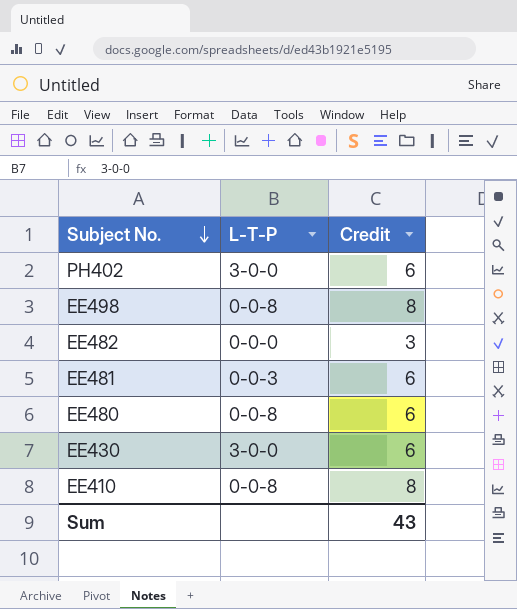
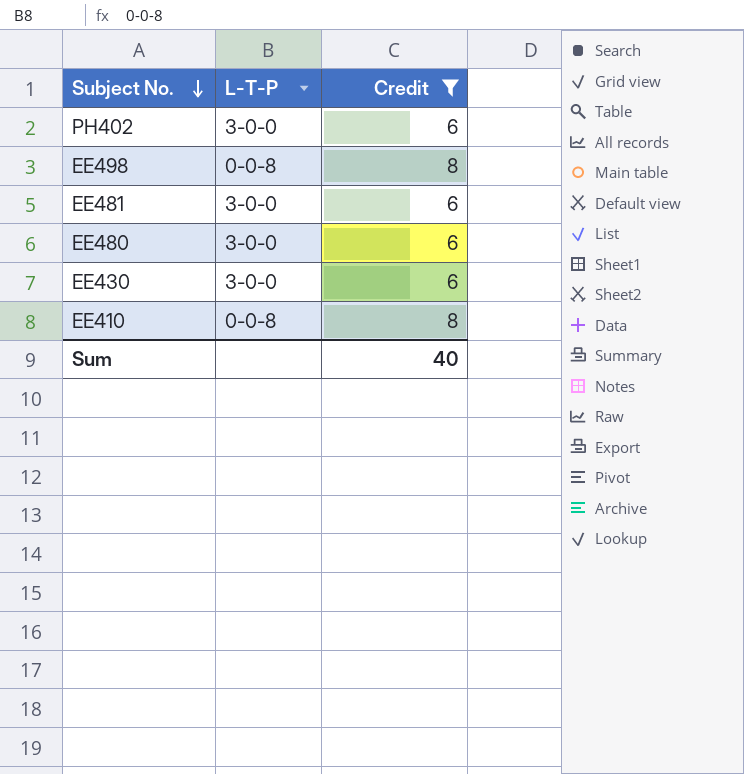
filter: none -> Credit != 3
EE481 | L-T-P: 0-0-3 -> 3-0-0
EE480 | L-T-P: 0-0-8 -> 3-0-0
Sum | Credit: 43 -> 40

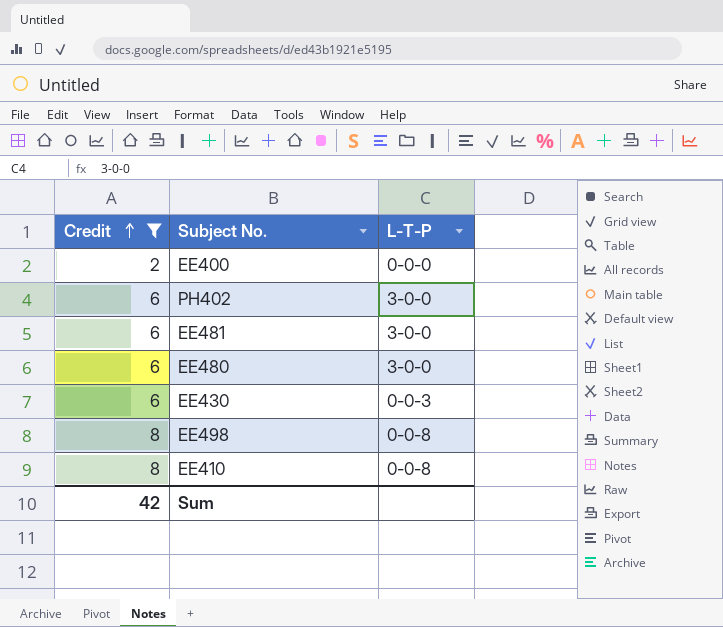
row order: Subject No. descending -> Credit ascending
column Credit | position: 3 -> 1
row EE400: none -> 2 | 0-0-0
EE430 | L-T-P: 3-0-0 -> 0-0-3
Sum | Credit: 40 -> 42

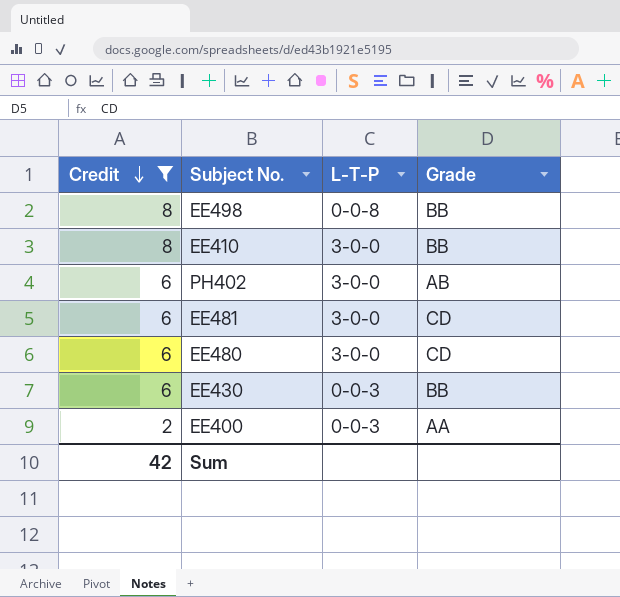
row order: Credit ascending -> Credit descending
column Grade | position: none -> 4
EE410 | L-T-P: 0-0-8 -> 3-0-0
EE400 | L-T-P: 0-0-0 -> 0-0-3

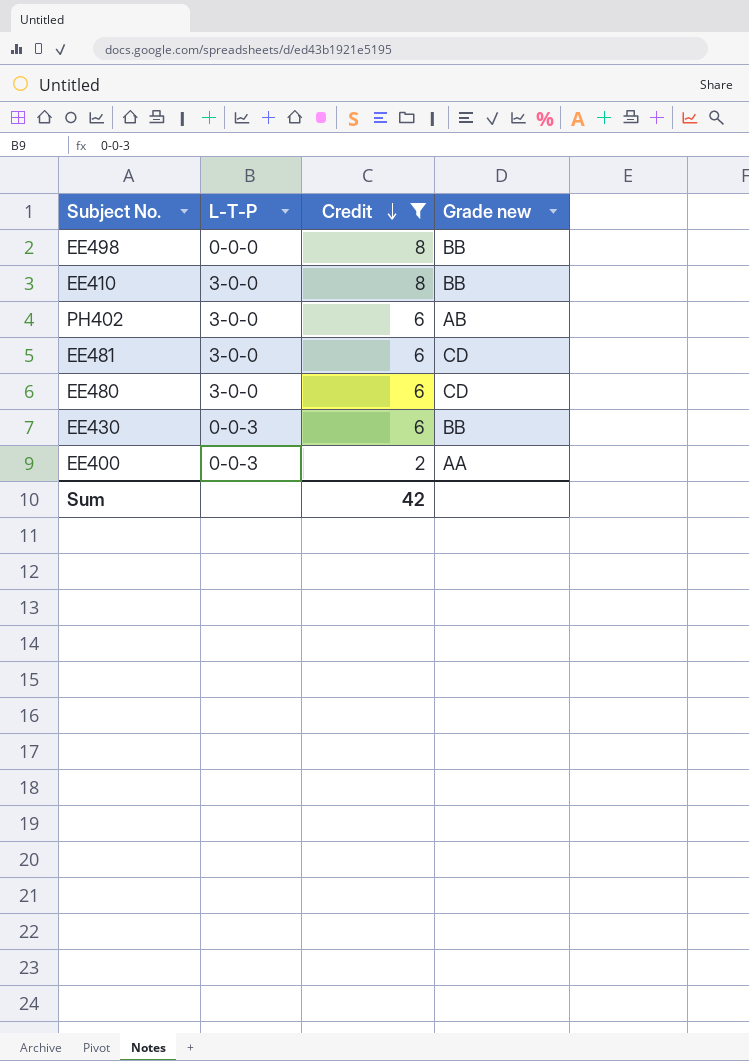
column Credit | position: 1 -> 3
column name: Grade -> Grade new
EE498 | L-T-P: 0-0-8 -> 0-0-0

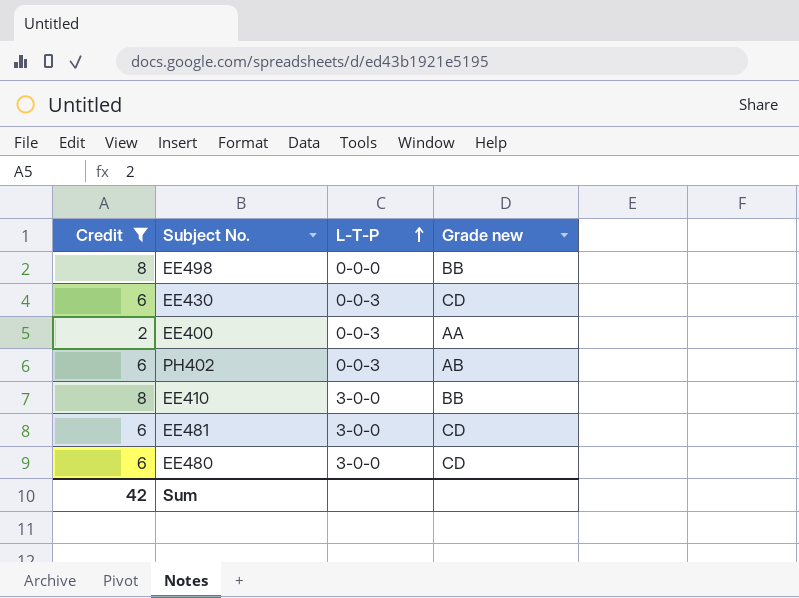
row order: Credit descending -> L-T-P ascending
column Credit | position: 3 -> 1
EE430 | Grade new: BB -> CD
PH402 | L-T-P: 3-0-0 -> 0-0-3

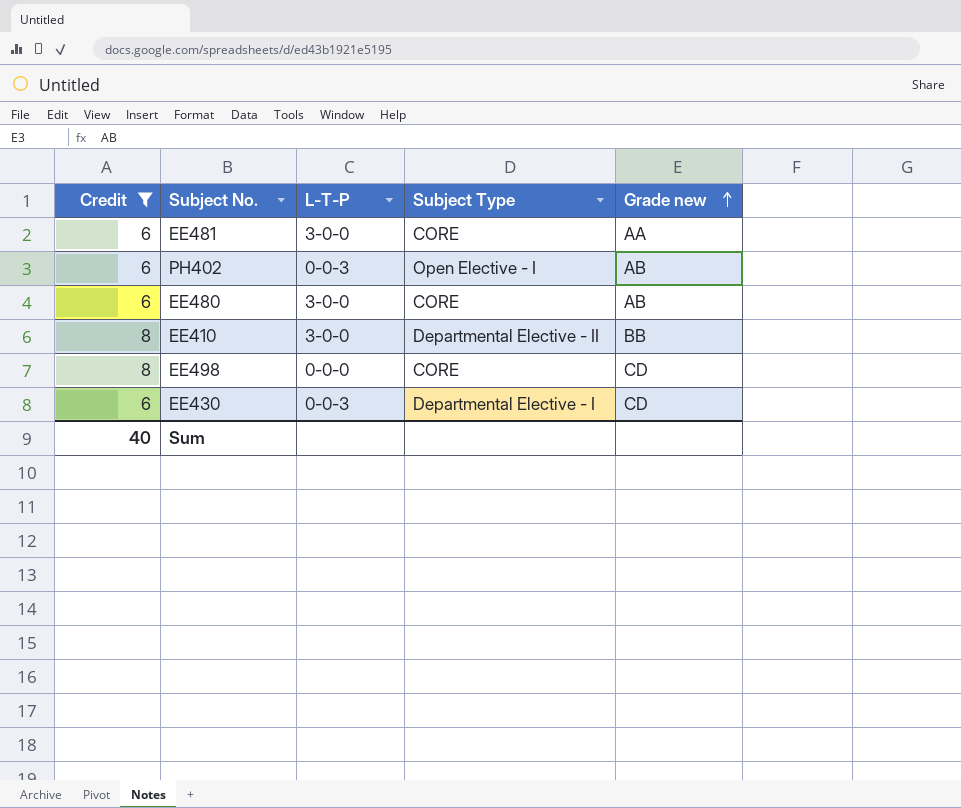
row order: L-T-P ascending -> Grade new ascending
column Subject Type | position: none -> 4
row EE400: 2 | 0-0-3 | AA -> none
EE481 | Grade new: CD -> AA
EE480 | Grade new: CD -> AB
EE498 | Grade new: BB -> CD
Sum | Credit: 42 -> 40

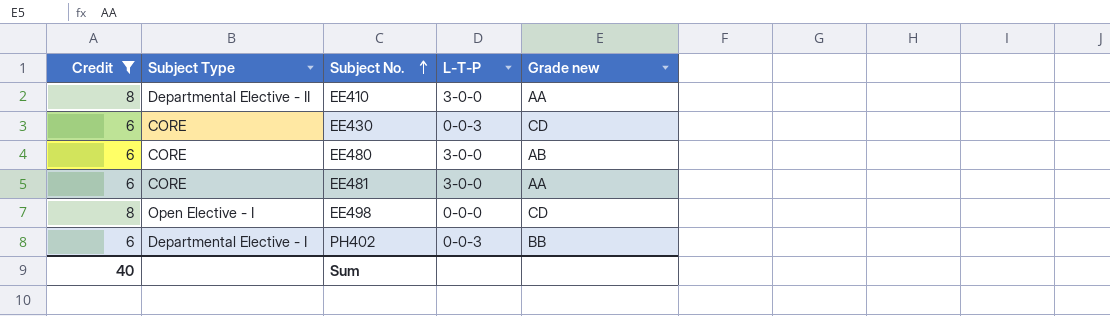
row order: Grade new ascending -> Subject No. ascending
column Subject Type | position: 4 -> 2
EE410 | Grade new: BB -> AA
EE430 | Subject Type: Departmental Elective - I -> CORE
EE498 | Subject Type: CORE -> Open Elective - I
PH402 | Subject Type: Open Elective - I -> Departmental Elective - I
PH402 | Grade new: AB -> BB

